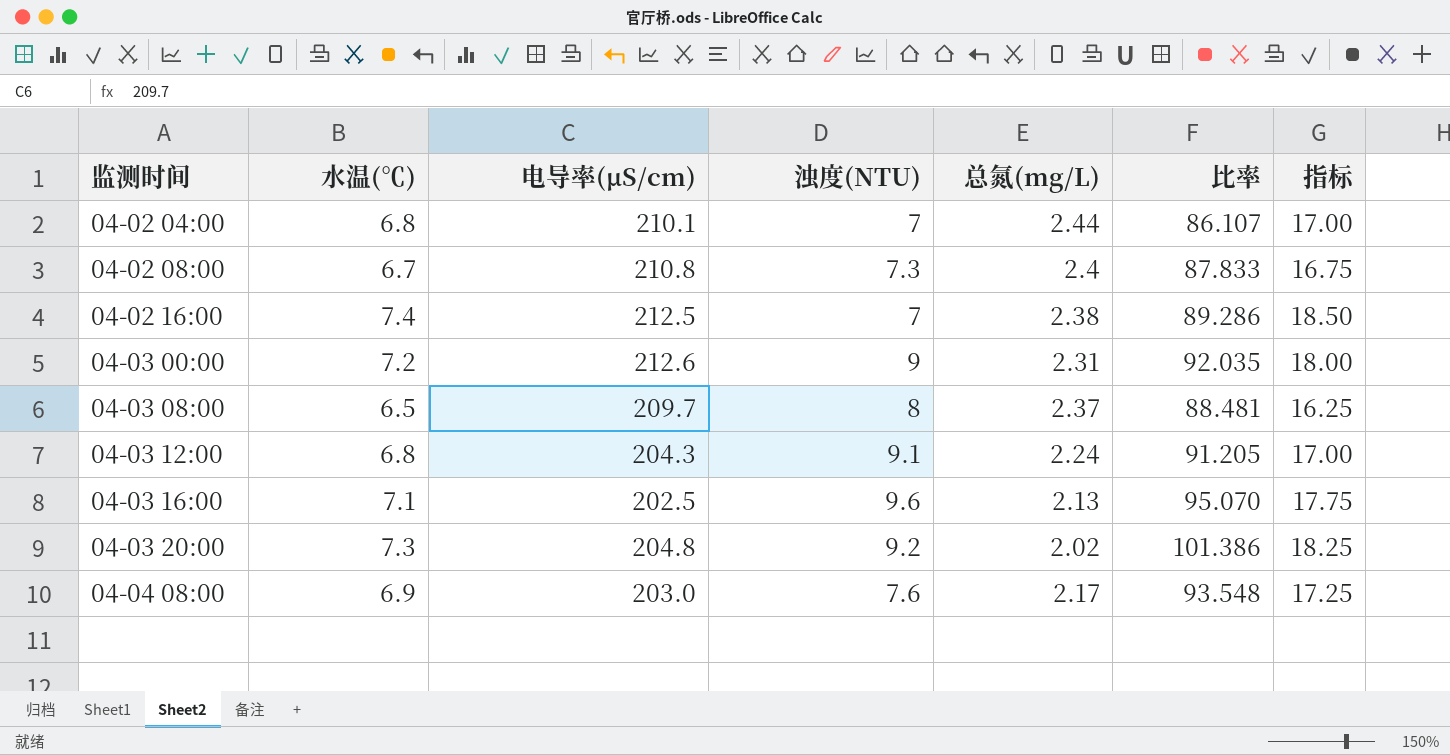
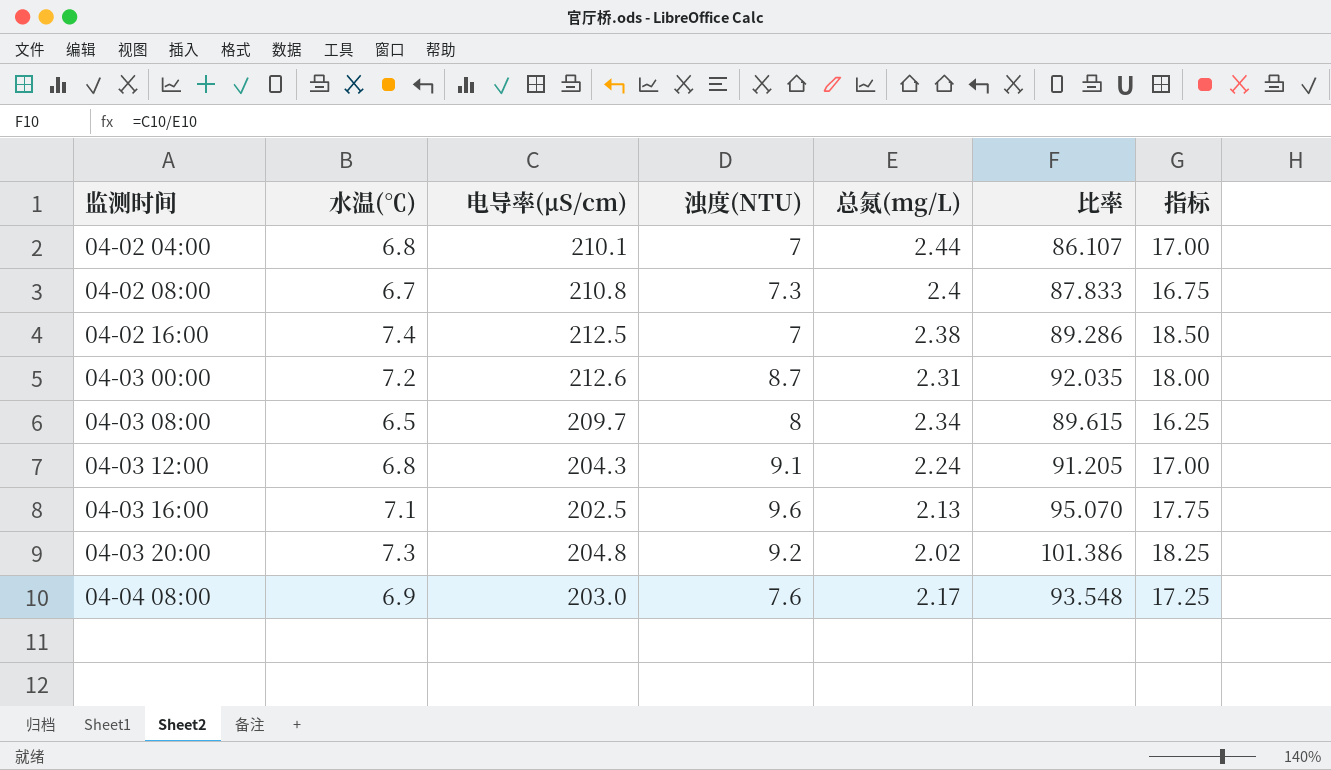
04-03 00:00 | 浊度(NTU): 9 -> 8.7
04-03 08:00 | 总氮(mg/L): 2.37 -> 2.34
04-03 08:00 | 比率: 88.481 -> 89.615

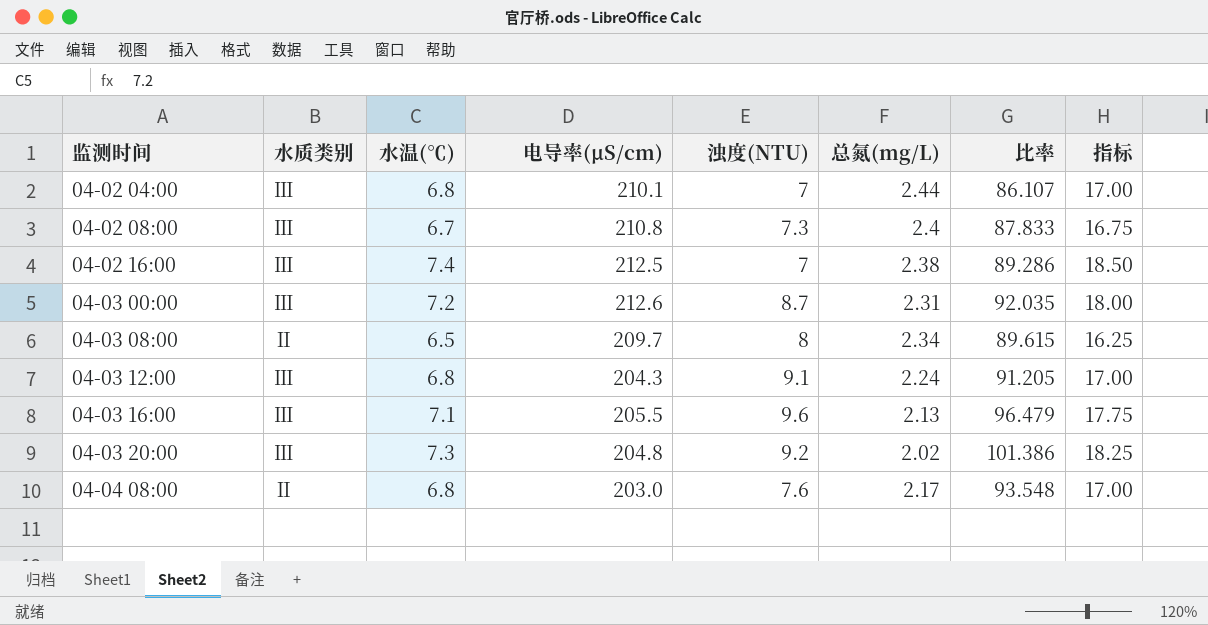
column 水质类别 | position: none -> 2
04-03 16:00 | 电导率(μS/cm): 202.5 -> 205.5
04-03 16:00 | 比率: 95.070 -> 96.479
04-04 08:00 | 水温(℃): 6.9 -> 6.8
04-04 08:00 | 指标: 17.25 -> 17.00

